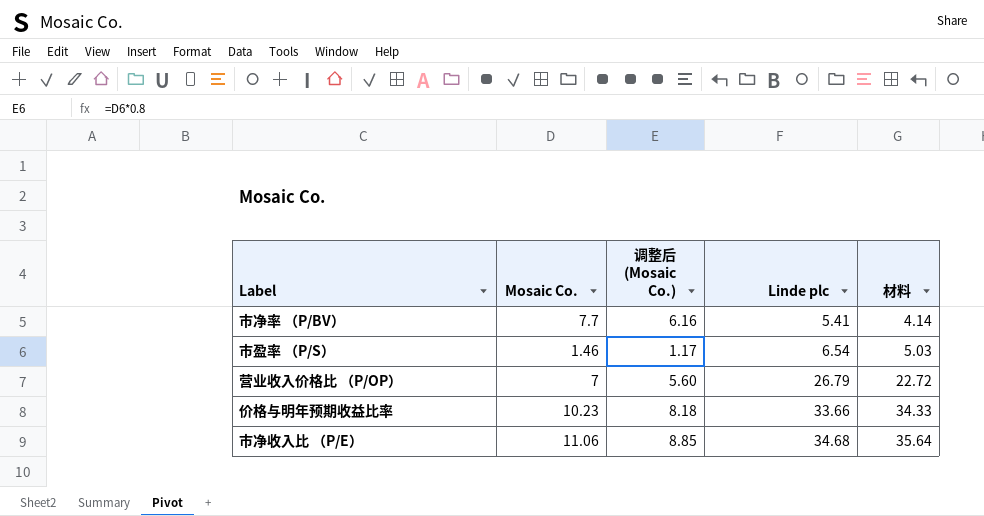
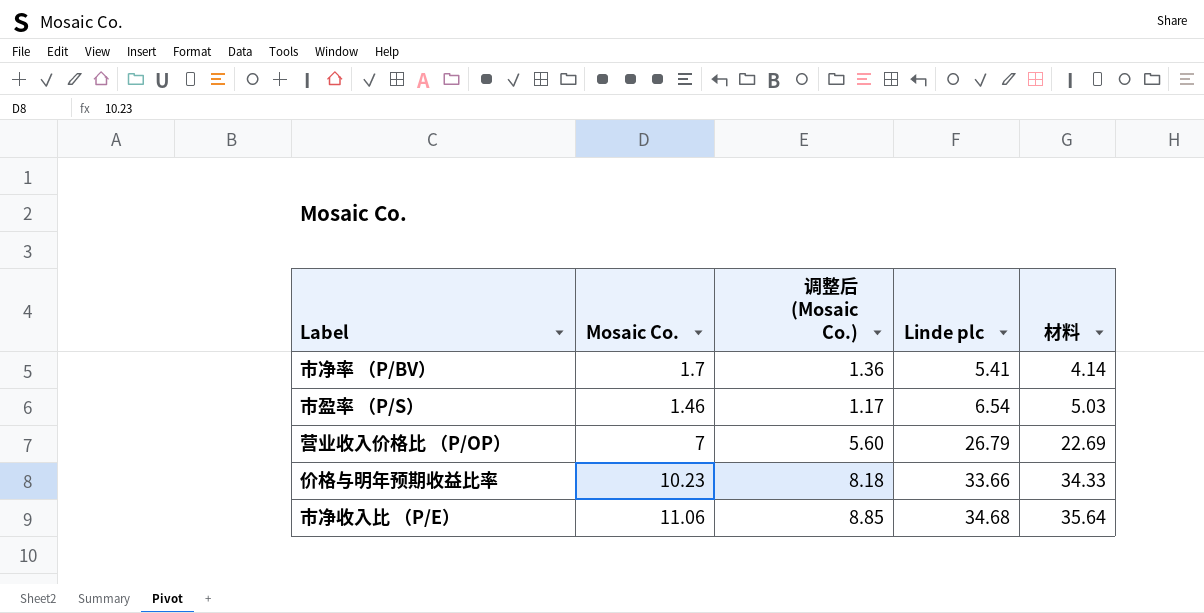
市净率 （P/BV） | Mosaic Co.: 7.7 -> 1.7
市净率 （P/BV） | 调整后 (Mosaic Co.): 6.16 -> 1.36
营业收入价格比 （P/OP） | 材料: 22.72 -> 22.69

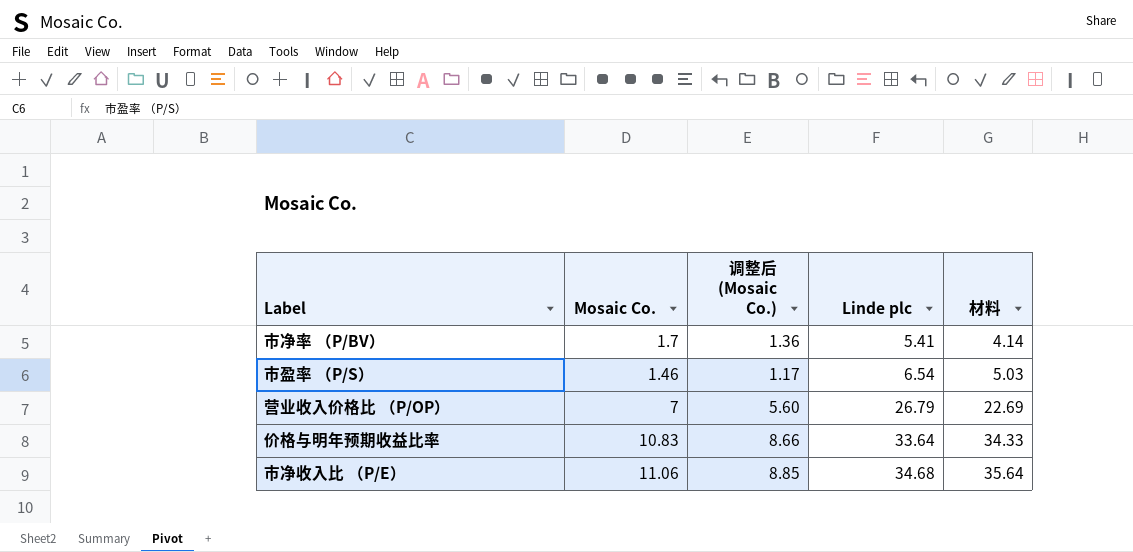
价格与明年预期收益比率 | Mosaic Co.: 10.23 -> 10.83
价格与明年预期收益比率 | 调整后 (Mosaic Co.): 8.18 -> 8.66
价格与明年预期收益比率 | Linde plc: 33.66 -> 33.64

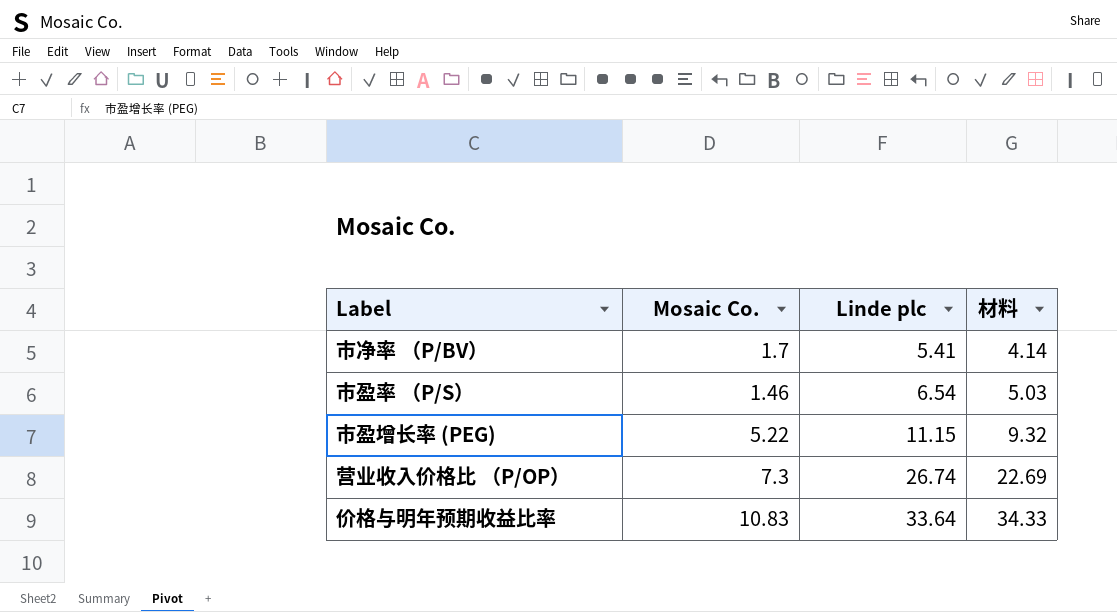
column 调整后 (Mosaic Co.) | formula: [Mosaic Co.] * 0.8 -> none
row 市净收入比 （P/E）: 11.06 | 8.85 | 34.68 | 35.64 -> none
row 市盈增长率 (PEG): none -> 5.22 | 11.15 | 9.32
营业收入价格比 （P/OP） | Mosaic Co.: 7 -> 7.3
营业收入价格比 （P/OP） | Linde plc: 26.79 -> 26.74

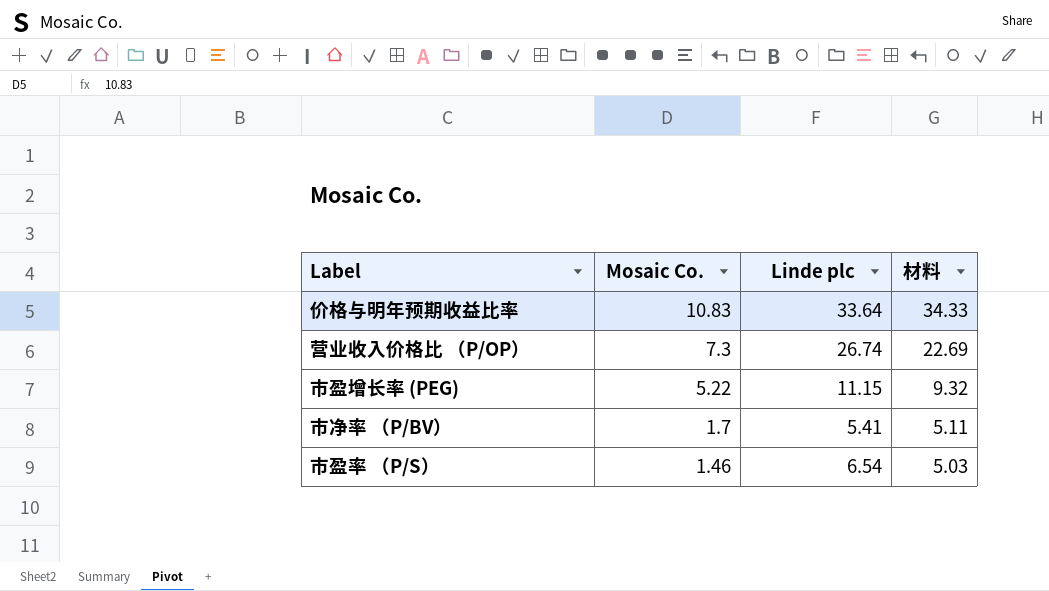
row order: Linde plc ascending -> Mosaic Co. descending
市净率 （P/BV） | 材料: 4.14 -> 5.11

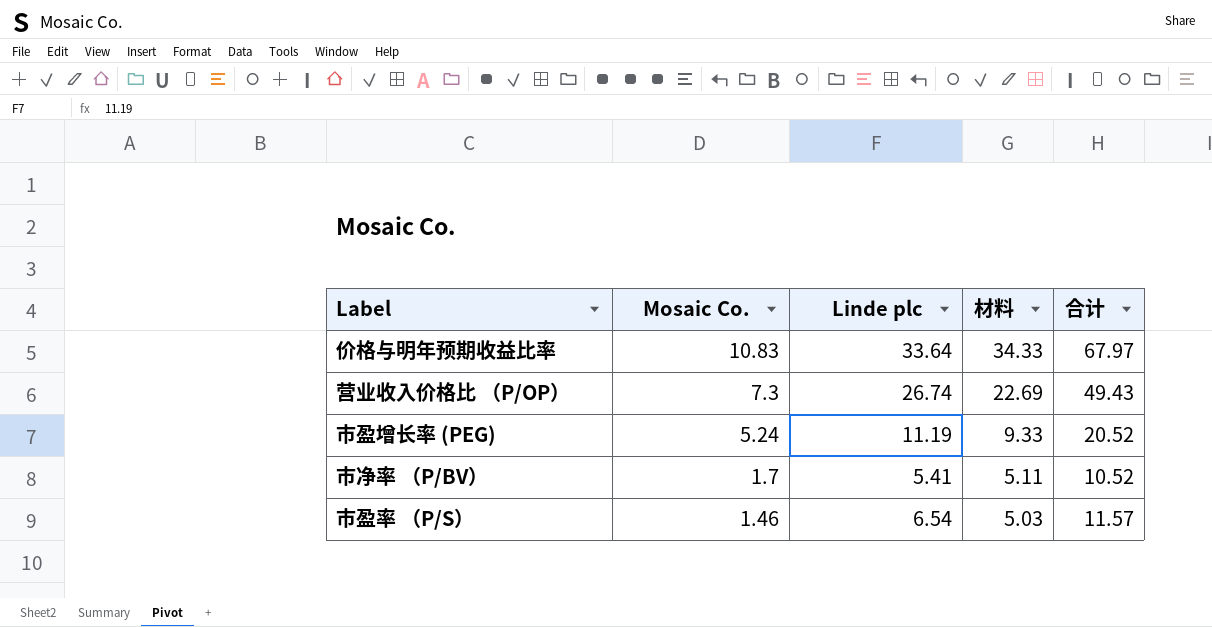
column 合计 | formula: none -> [Linde plc] + [材料]
市盈增长率 (PEG) | Mosaic Co.: 5.22 -> 5.24
市盈增长率 (PEG) | Linde plc: 11.15 -> 11.19
市盈增长率 (PEG) | 材料: 9.32 -> 9.33

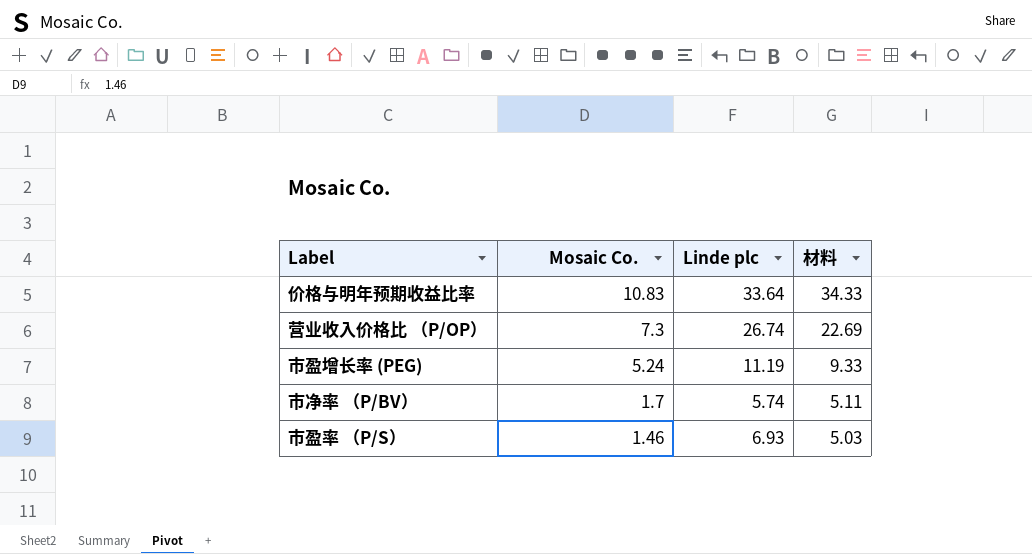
column 合计 | formula: [Linde plc] + [材料] -> none
市净率 （P/BV） | Linde plc: 5.41 -> 5.74
市盈率 （P/S） | Linde plc: 6.54 -> 6.93

